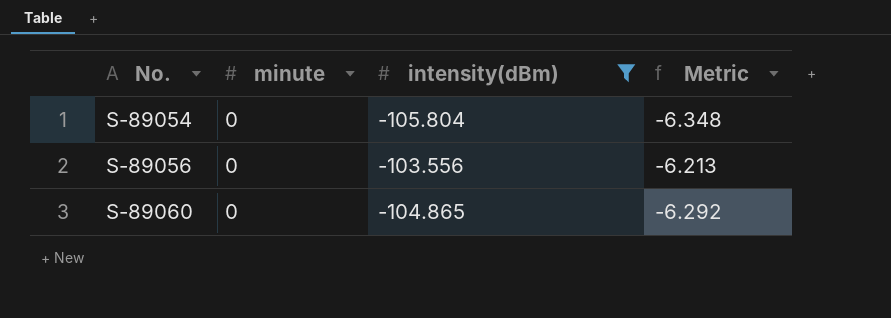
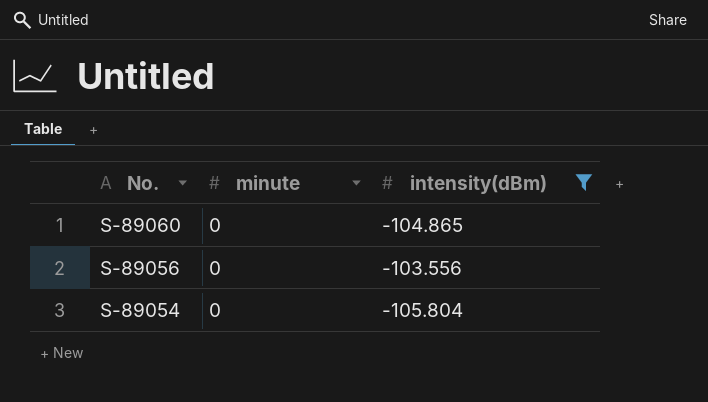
row order: No. ascending -> No. descending
column Metric | formula: [intensity(dBm)] * 0.06 -> none

